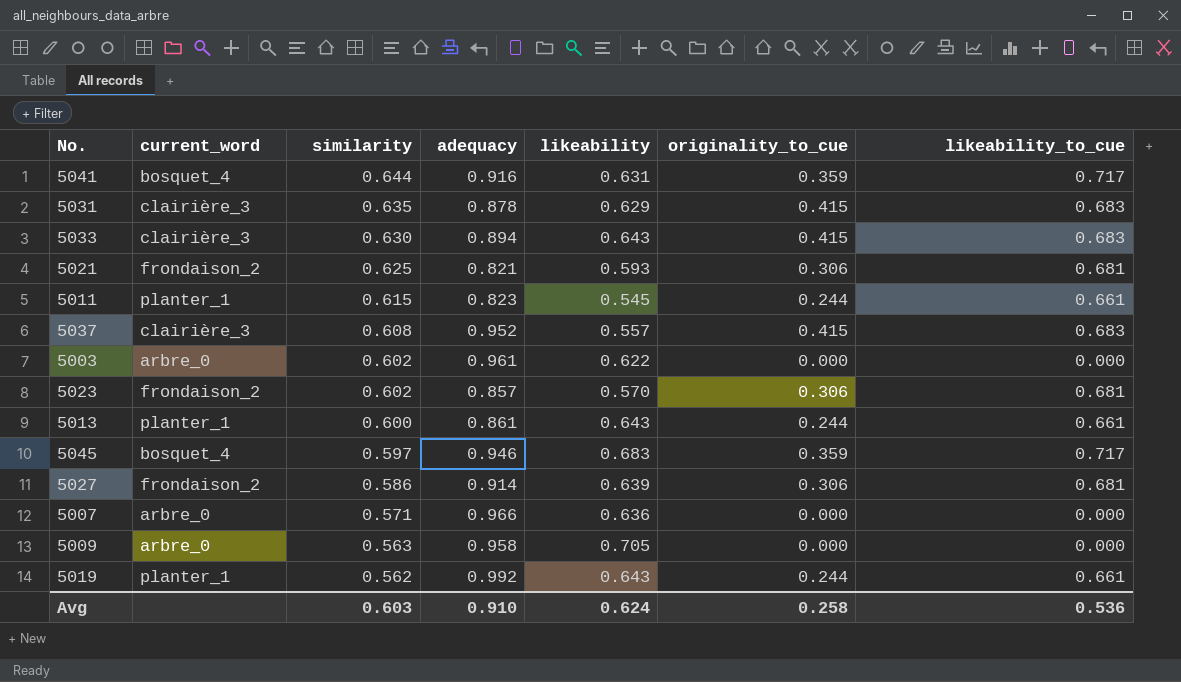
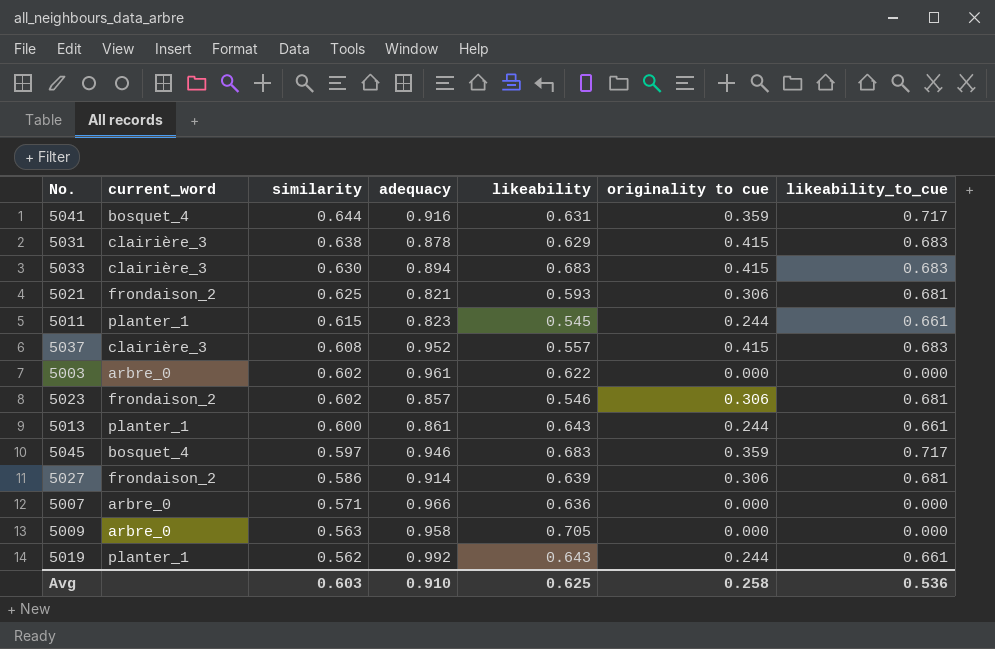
column name: originality_to_cue -> originality to cue
5031 | similarity: 0.635 -> 0.638
5033 | likeability: 0.643 -> 0.683
5023 | likeability: 0.570 -> 0.546
Avg | likeability: 0.624 -> 0.625

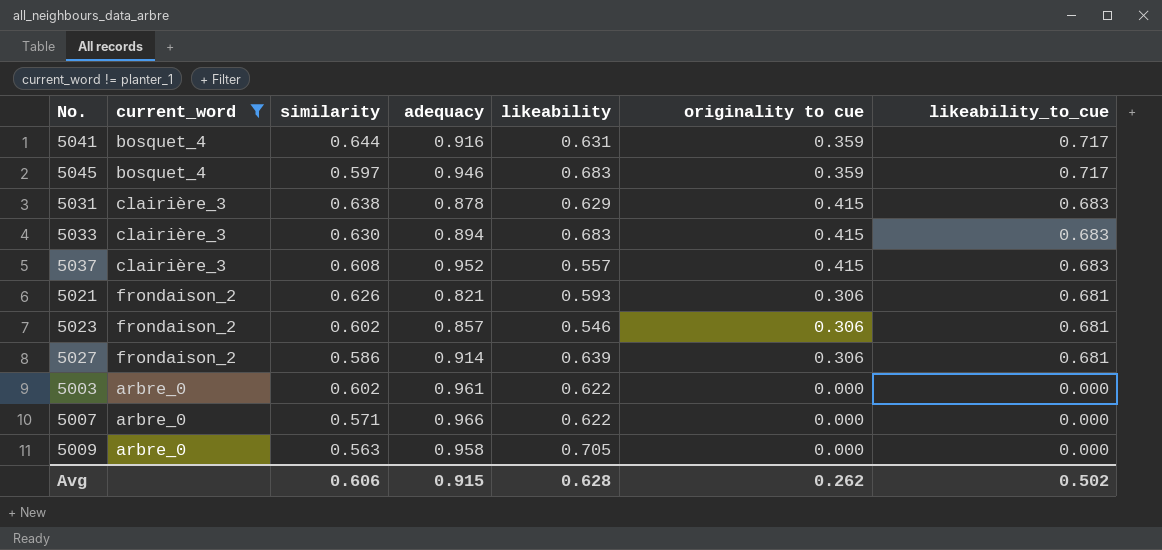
filter: none -> current_word != planter_1
row order: similarity descending -> likeability_to_cue descending
5021 | similarity: 0.625 -> 0.626
5007 | likeability: 0.636 -> 0.622
Avg | similarity: 0.603 -> 0.606
Avg | adequacy: 0.910 -> 0.915
Avg | likeability: 0.625 -> 0.628
Avg | originality to cue: 0.258 -> 0.262
Avg | likeability_to_cue: 0.536 -> 0.502

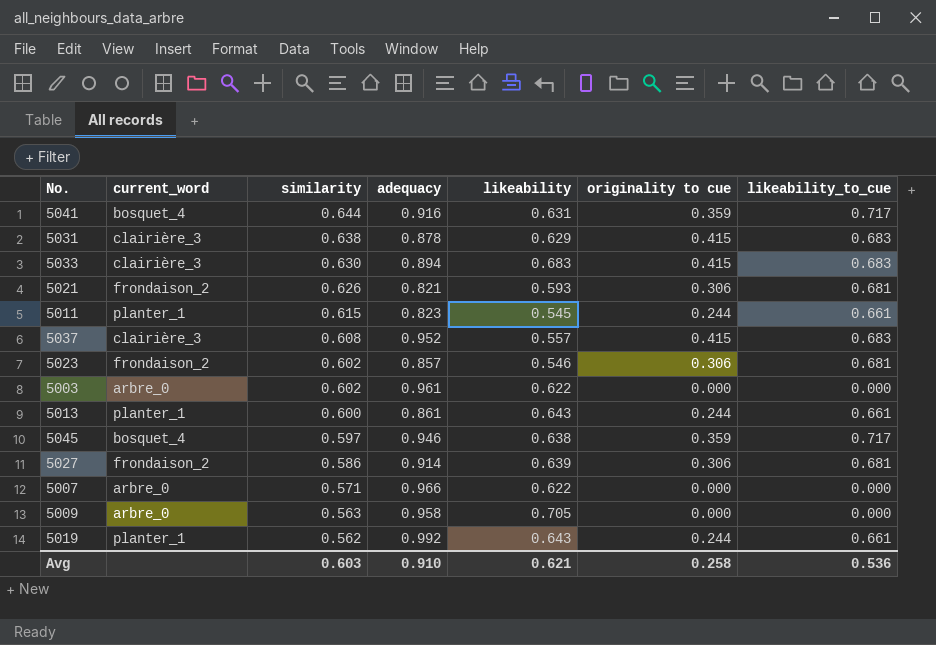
filter: current_word != planter_1 -> none
row order: likeability_to_cue descending -> similarity descending
5045 | likeability: 0.683 -> 0.638
Avg | similarity: 0.606 -> 0.603
Avg | adequacy: 0.915 -> 0.910
Avg | likeability: 0.628 -> 0.621
Avg | originality to cue: 0.262 -> 0.258
Avg | likeability_to_cue: 0.502 -> 0.536

